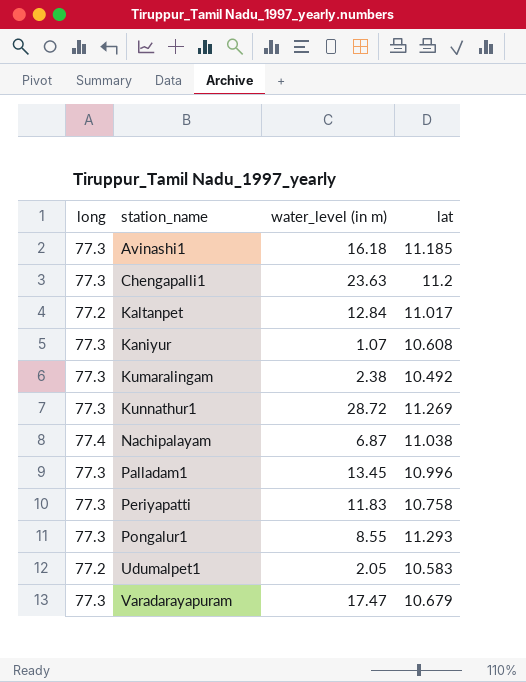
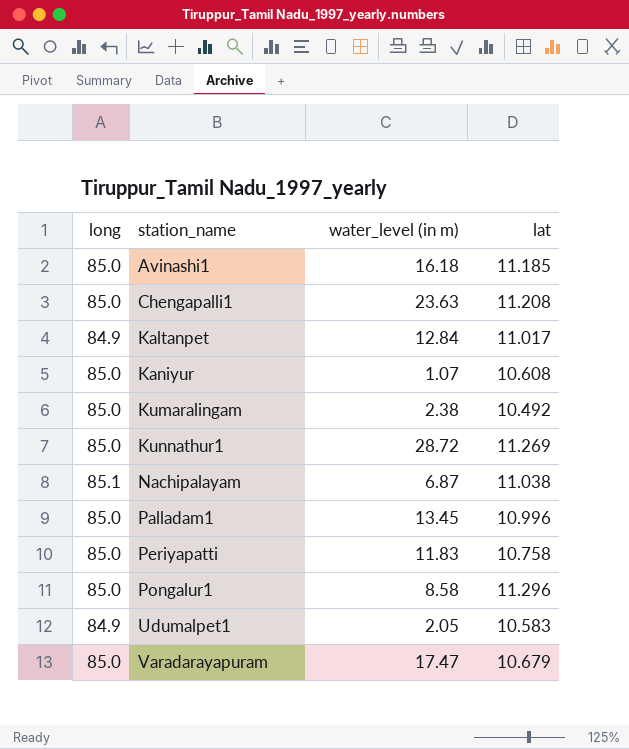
Avinashi1 | long: 77.3 -> 85.0
Chengapalli1 | long: 77.3 -> 85.0
Chengapalli1 | lat: 11.2 -> 11.208
Kaltanpet | long: 77.2 -> 84.9
Kaniyur | long: 77.3 -> 85.0
Kumaralingam | long: 77.3 -> 85.0
Kunnathur1 | long: 77.3 -> 85.0
Nachipalayam | long: 77.4 -> 85.1
Palladam1 | long: 77.3 -> 85.0
Periyapatti | long: 77.3 -> 85.0
Pongalur1 | long: 77.3 -> 85.0
Pongalur1 | water_level (in m): 8.55 -> 8.58
Pongalur1 | lat: 11.293 -> 11.296
Udumalpet1 | long: 77.2 -> 84.9
Varadarayapuram | long: 77.3 -> 85.0

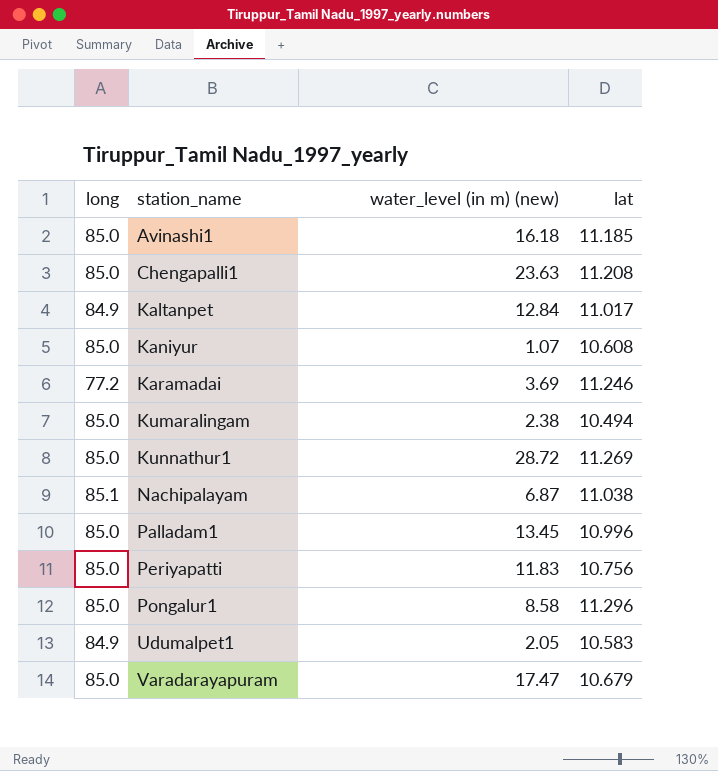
column name: water_level (in m) -> water_level (in m) (new)
row Karamadai: none -> 77.2 | 3.69 | 11.246
Kumaralingam | lat: 10.492 -> 10.494
Periyapatti | lat: 10.758 -> 10.756

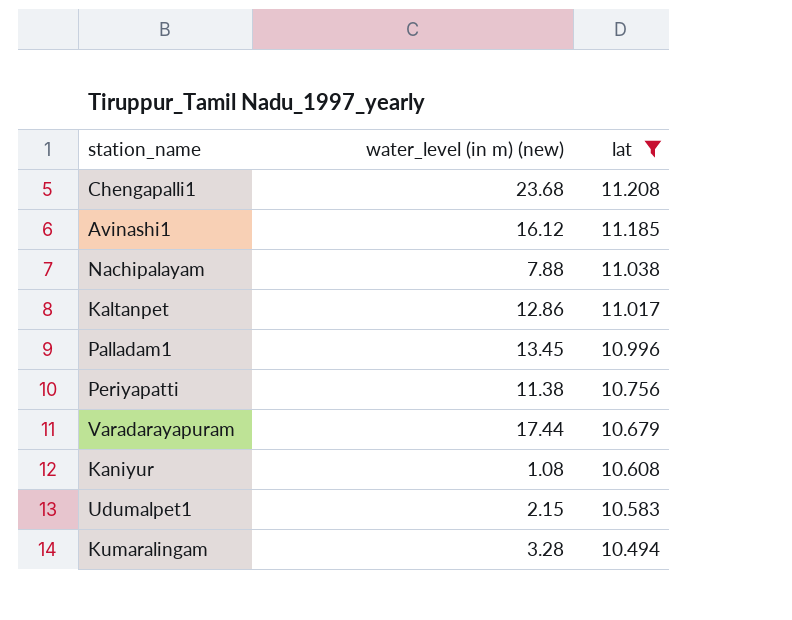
filter: none -> lat <= 11.208
row order: station_name ascending -> lat descending
column long | position: 1 -> none
Chengapalli1 | water_level (in m) (new): 23.63 -> 23.68
Avinashi1 | water_level (in m) (new): 16.18 -> 16.12
Nachipalayam | water_level (in m) (new): 6.87 -> 7.88
Kaltanpet | water_level (in m) (new): 12.84 -> 12.86
Periyapatti | water_level (in m) (new): 11.83 -> 11.38
Varadarayapuram | water_level (in m) (new): 17.47 -> 17.44
Kaniyur | water_level (in m) (new): 1.07 -> 1.08
Udumalpet1 | water_level (in m) (new): 2.05 -> 2.15
Kumaralingam | water_level (in m) (new): 2.38 -> 3.28

